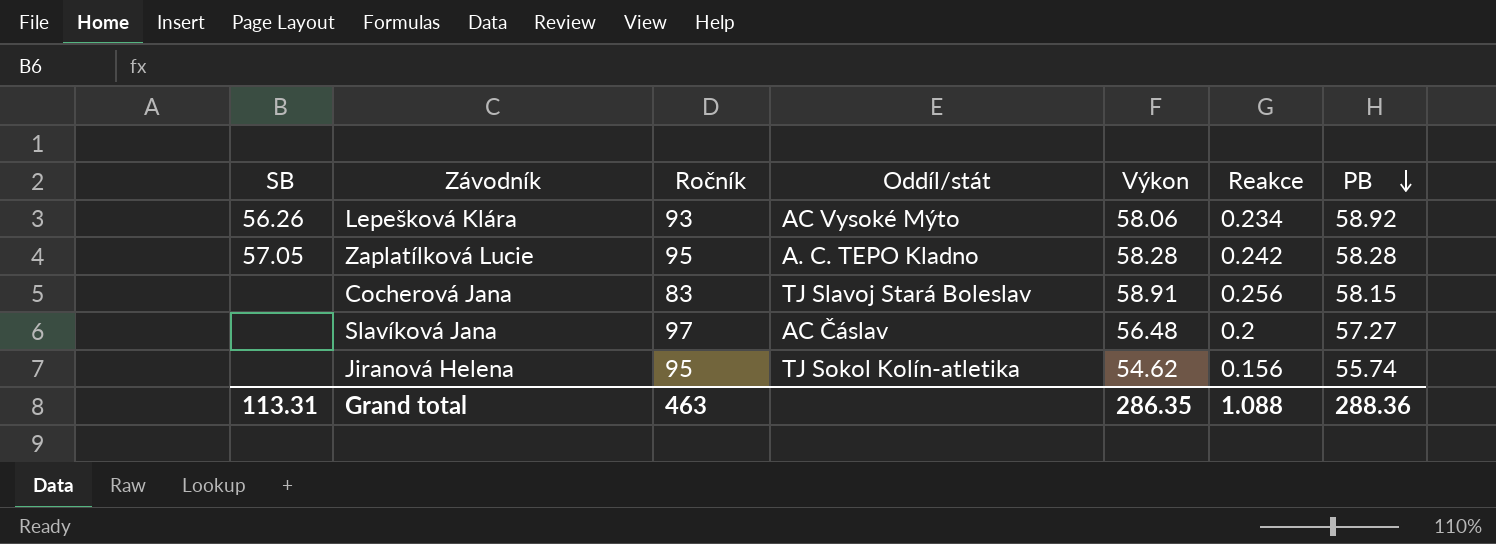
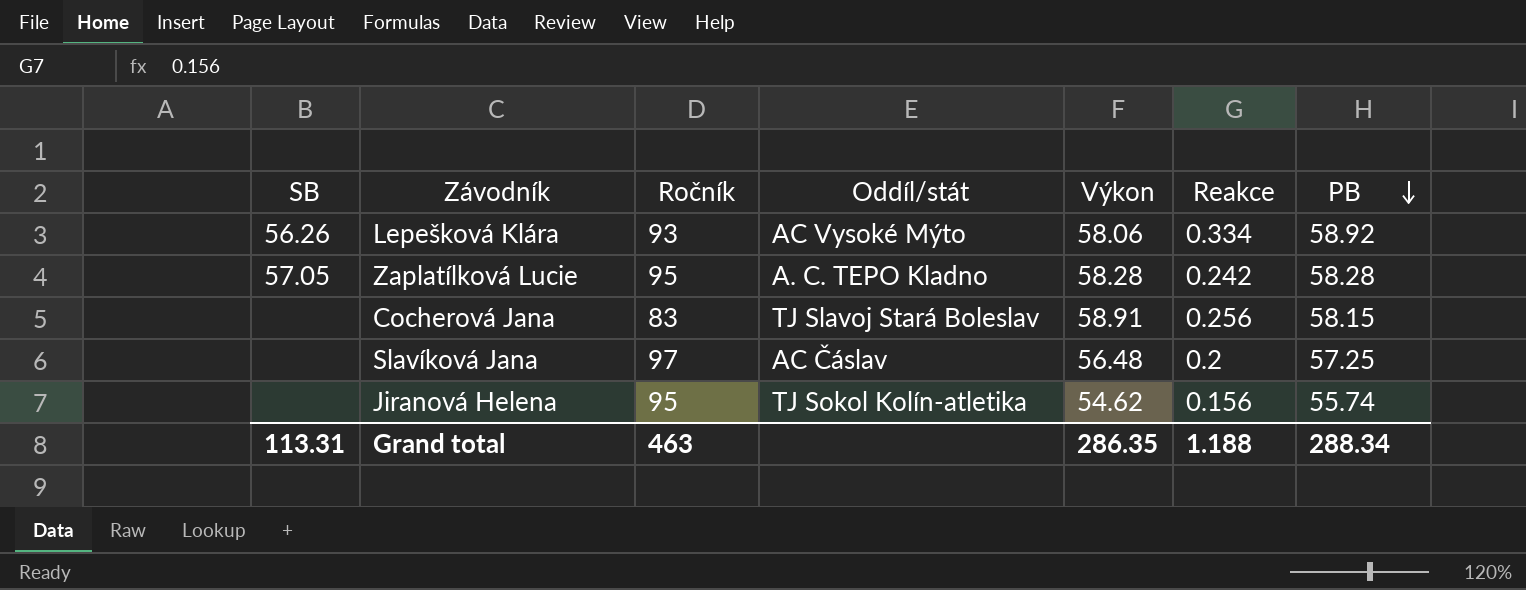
Lepešková Klára | Reakce: 0.234 -> 0.334
Slavíková Jana | PB: 57.27 -> 57.25
Grand total | Reakce: 1.088 -> 1.188
Grand total | PB: 288.36 -> 288.34

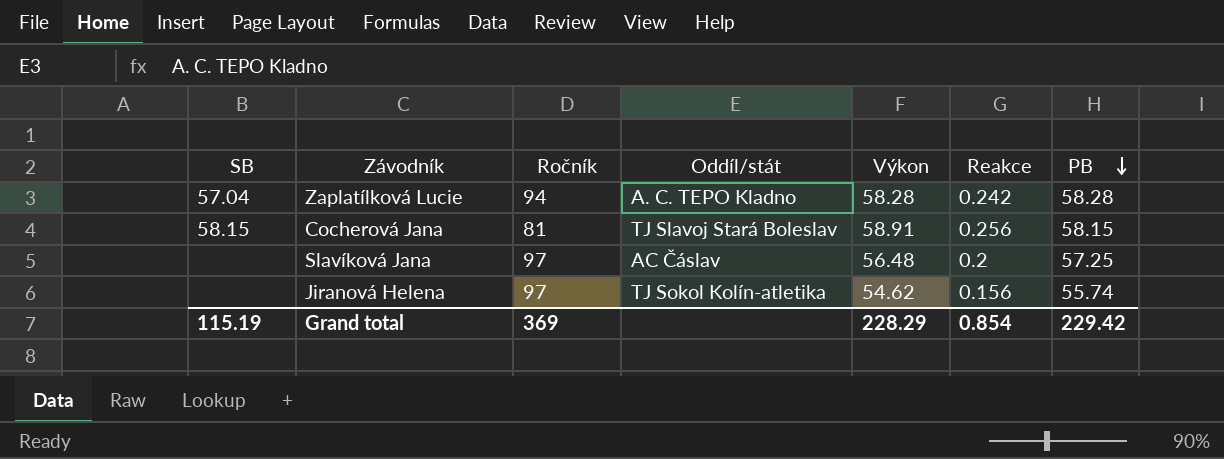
row Lepešková Klára: 56.26 | 93 | AC Vysoké Mýto | 58.06 | 0.334 | 58.92 -> none
Zaplatílková Lucie | SB: 57.05 -> 57.04
Zaplatílková Lucie | Ročník: 95 -> 94
Cocherová Jana | SB: none -> 58.15
Cocherová Jana | Ročník: 83 -> 81
Jiranová Helena | Ročník: 95 -> 97
Grand total | SB: 113.31 -> 115.19
Grand total | Ročník: 463 -> 369
Grand total | Výkon: 286.35 -> 228.29
Grand total | Reakce: 1.188 -> 0.854
Grand total | PB: 288.34 -> 229.42

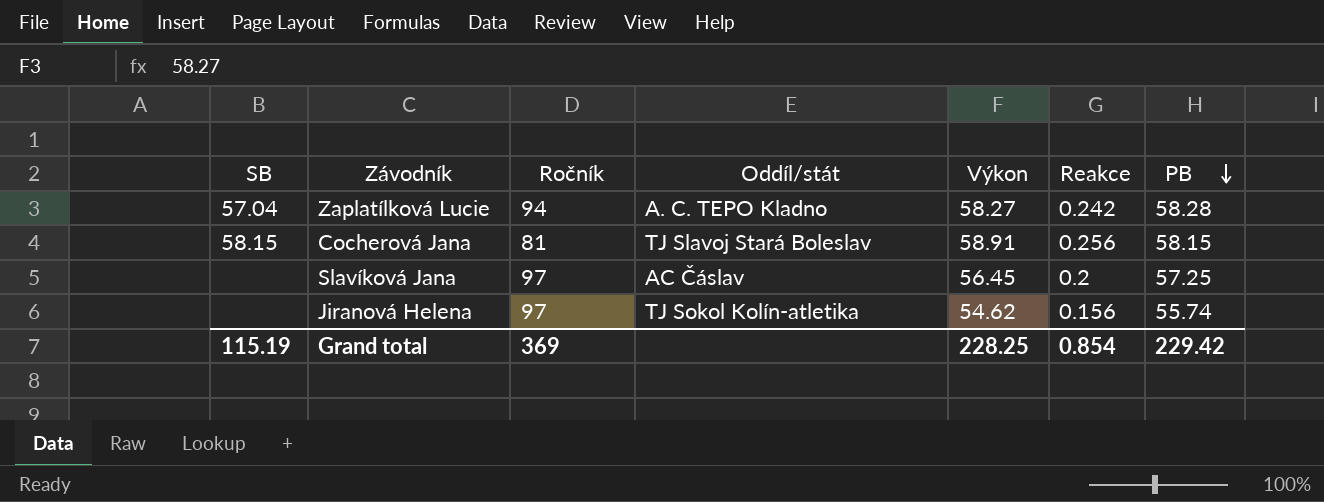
Zaplatílková Lucie | Výkon: 58.28 -> 58.27
Slavíková Jana | Výkon: 56.48 -> 56.45
Grand total | Výkon: 228.29 -> 228.25

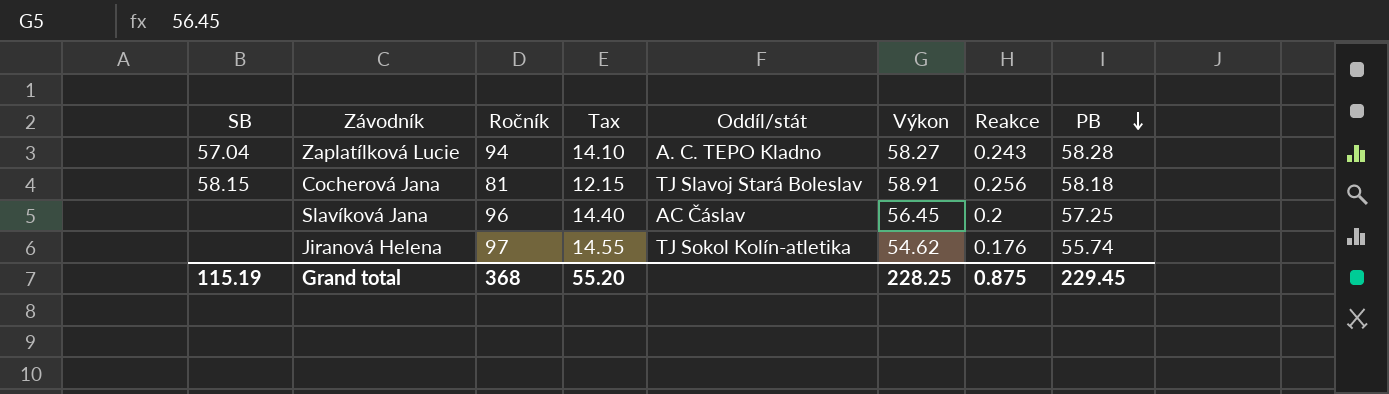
column Tax | formula: none -> [Ročník] * 0.15
Zaplatílková Lucie | Reakce: 0.242 -> 0.243
Cocherová Jana | PB: 58.15 -> 58.18
Slavíková Jana | Ročník: 97 -> 96
Jiranová Helena | Reakce: 0.156 -> 0.176
Grand total | Ročník: 369 -> 368
Grand total | Reakce: 0.854 -> 0.875
Grand total | PB: 229.42 -> 229.45

